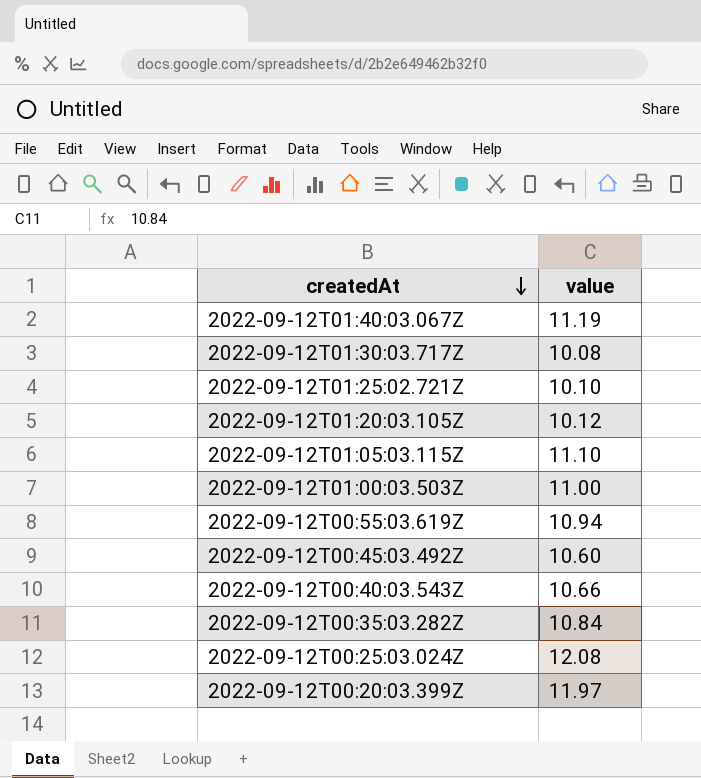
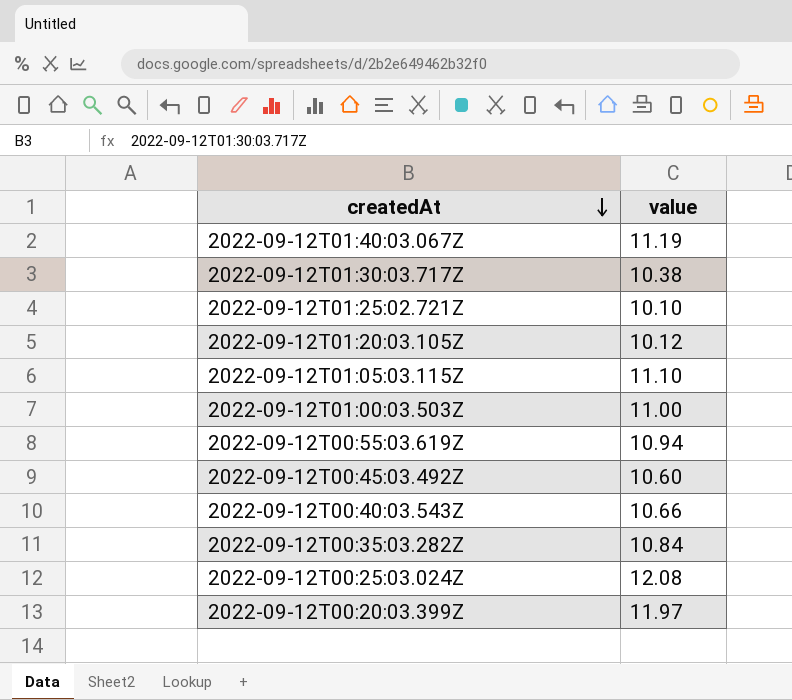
2022-09-12T01:30:03.717Z | value: 10.08 -> 10.38

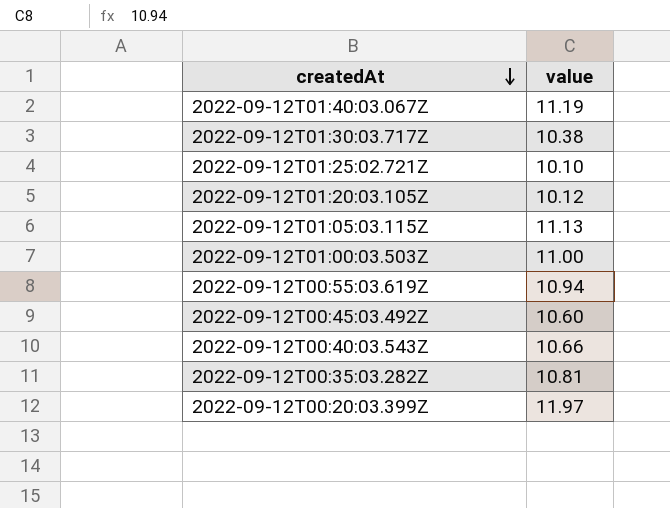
row 2022-09-12T00:25:03.024Z: 12.08 -> none
2022-09-12T01:05:03.115Z | value: 11.10 -> 11.13
2022-09-12T00:35:03.282Z | value: 10.84 -> 10.81

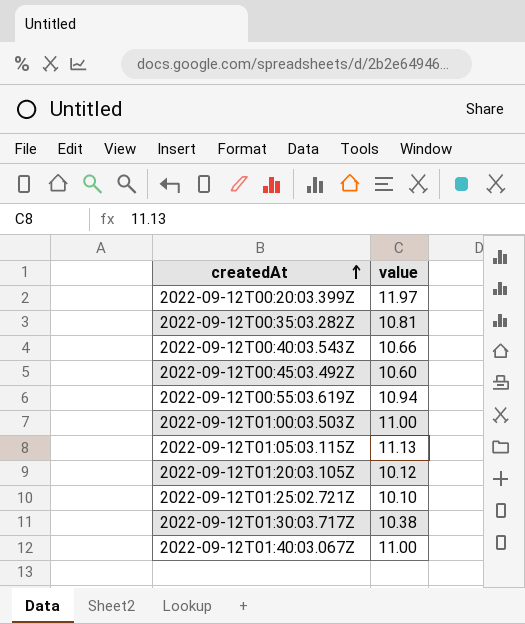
row order: createdAt descending -> createdAt ascending
2022-09-12T01:40:03.067Z | value: 11.19 -> 11.00

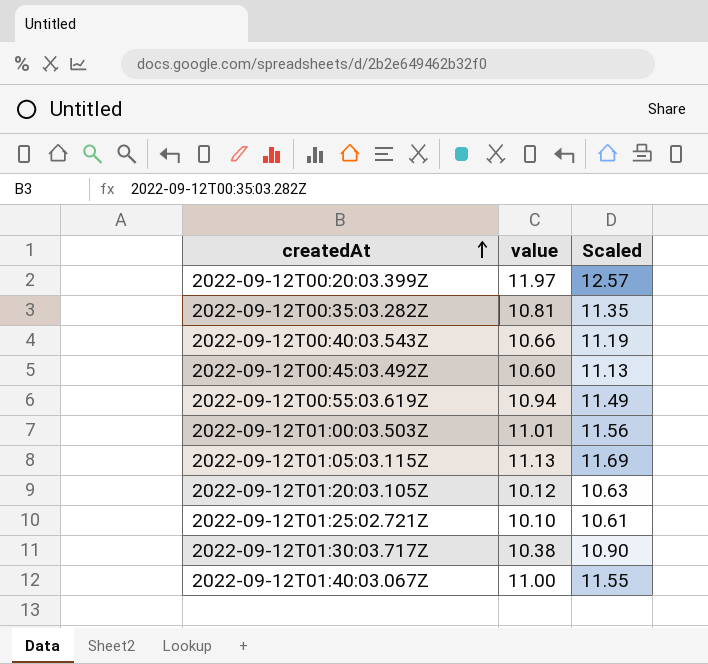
column Scaled | formula: none -> [value] * 1.05
2022-09-12T01:00:03.503Z | value: 11.00 -> 11.01

